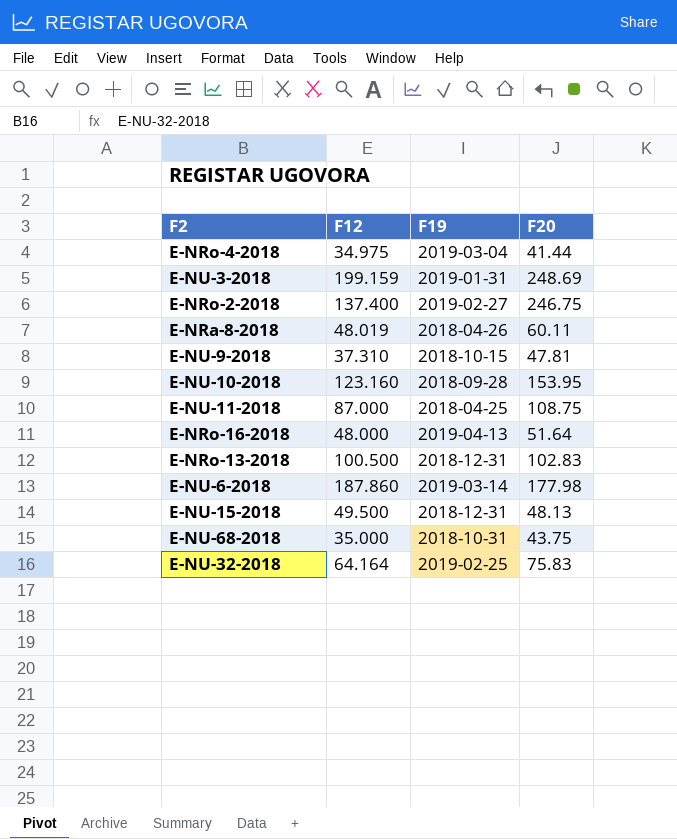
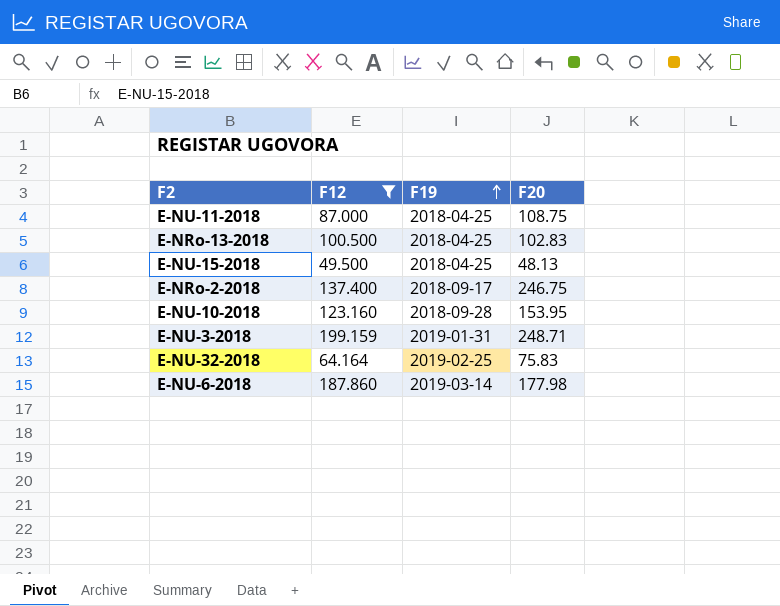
filter: none -> F12 >= 49.500
row order: none -> F19 ascending
E-NRo-13-2018 | F19: 2018-12-31 -> 2018-04-25
E-NU-15-2018 | F19: 2018-12-31 -> 2018-04-25
E-NRo-2-2018 | F19: 2019-02-27 -> 2018-09-17
E-NU-3-2018 | F20: 248.69 -> 248.71

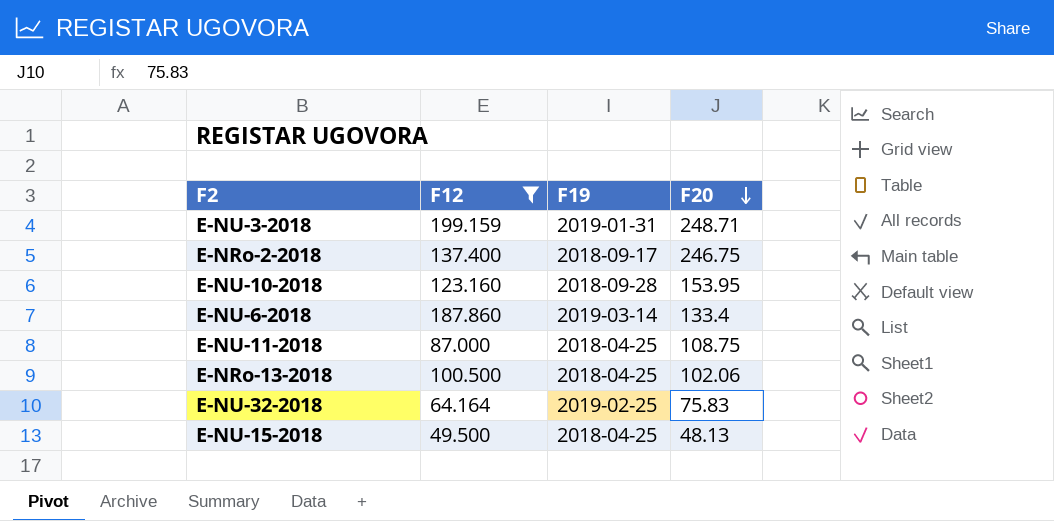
row order: F19 ascending -> F20 descending
E-NU-6-2018 | F20: 177.98 -> 133.4
E-NRo-13-2018 | F20: 102.83 -> 102.06

